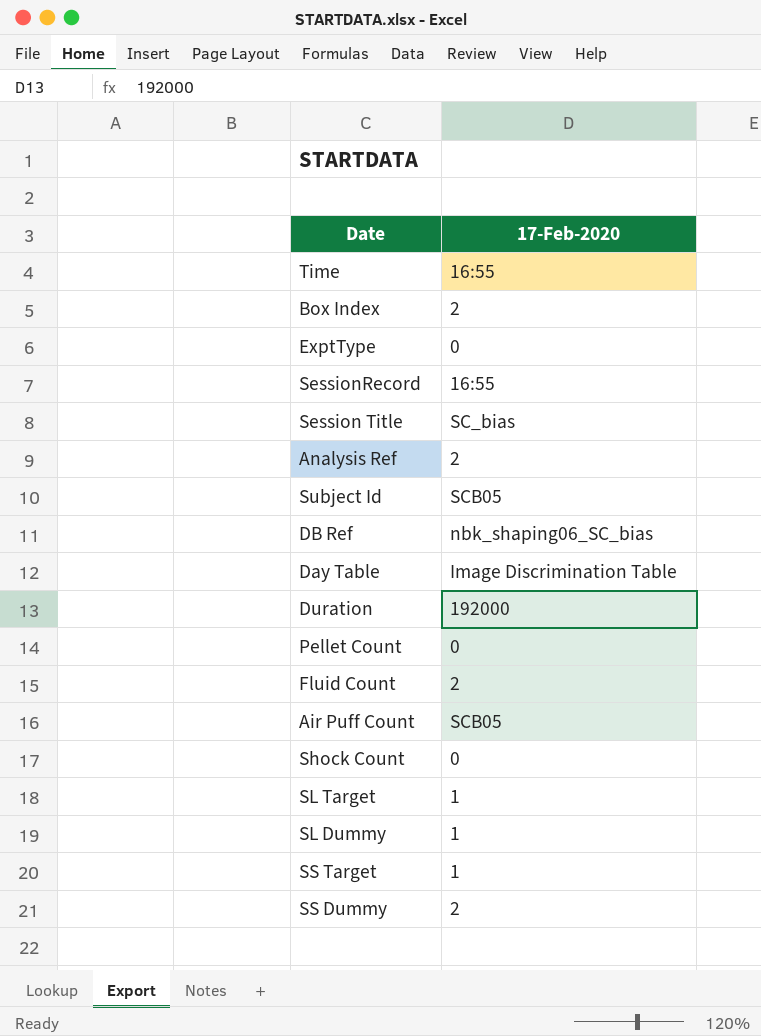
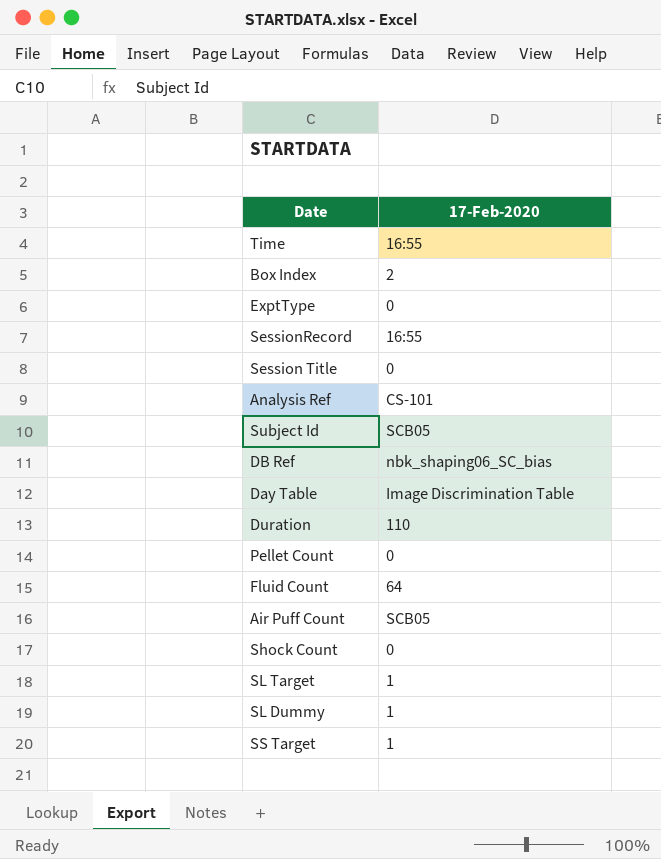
row SS Dummy: 2 -> none
Session Title | 17-Feb-2020: SC_bias -> 0
Analysis Ref | 17-Feb-2020: 2 -> CS-101
Duration | 17-Feb-2020: 192000 -> 110
Fluid Count | 17-Feb-2020: 2 -> 64

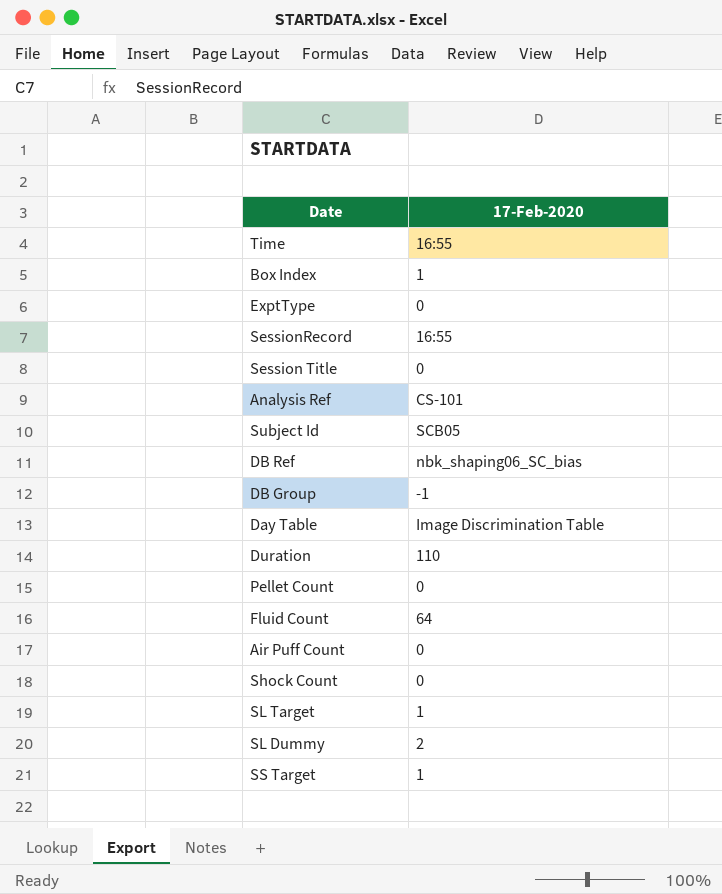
Box Index | 17-Feb-2020: 2 -> 1
row DB Group: none -> -1
Air Puff Count | 17-Feb-2020: SCB05 -> 0
SL Dummy | 17-Feb-2020: 1 -> 2

